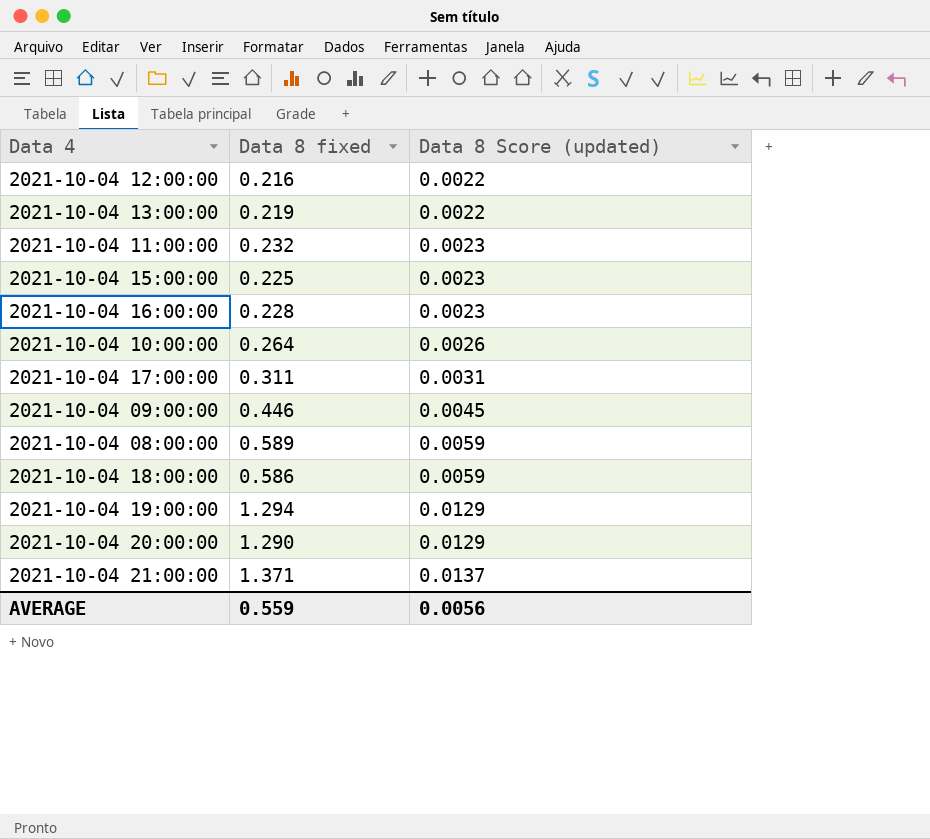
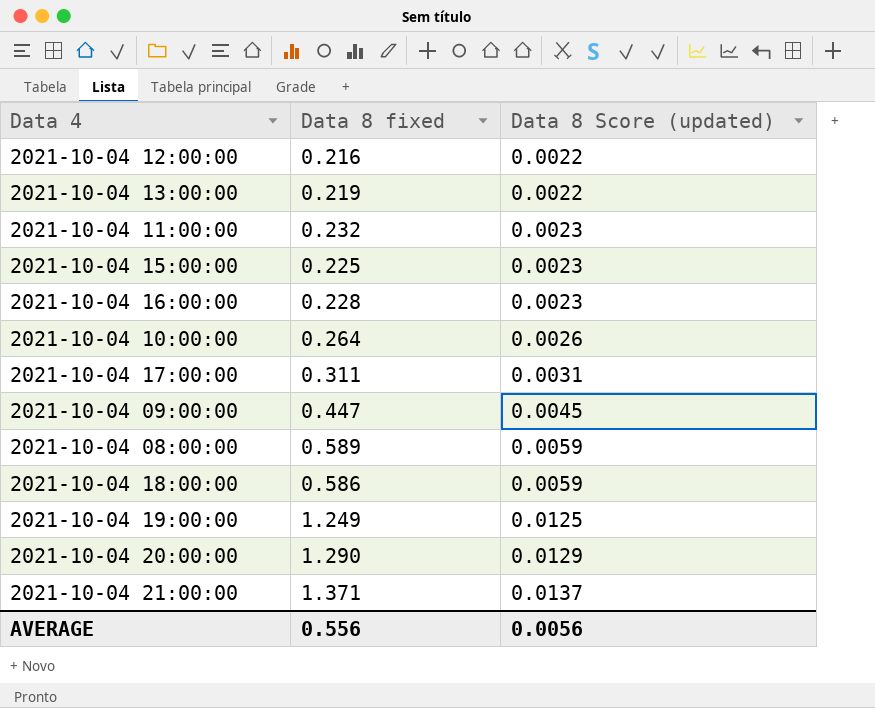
2021-10-04 09:00:00 | Data 8 fixed: 0.446 -> 0.447
2021-10-04 19:00:00 | Data 8 fixed: 1.294 -> 1.249
2021-10-04 19:00:00 | Data 8 Score (updated): 0.0129 -> 0.0125
AVERAGE | Data 8 fixed: 0.559 -> 0.556

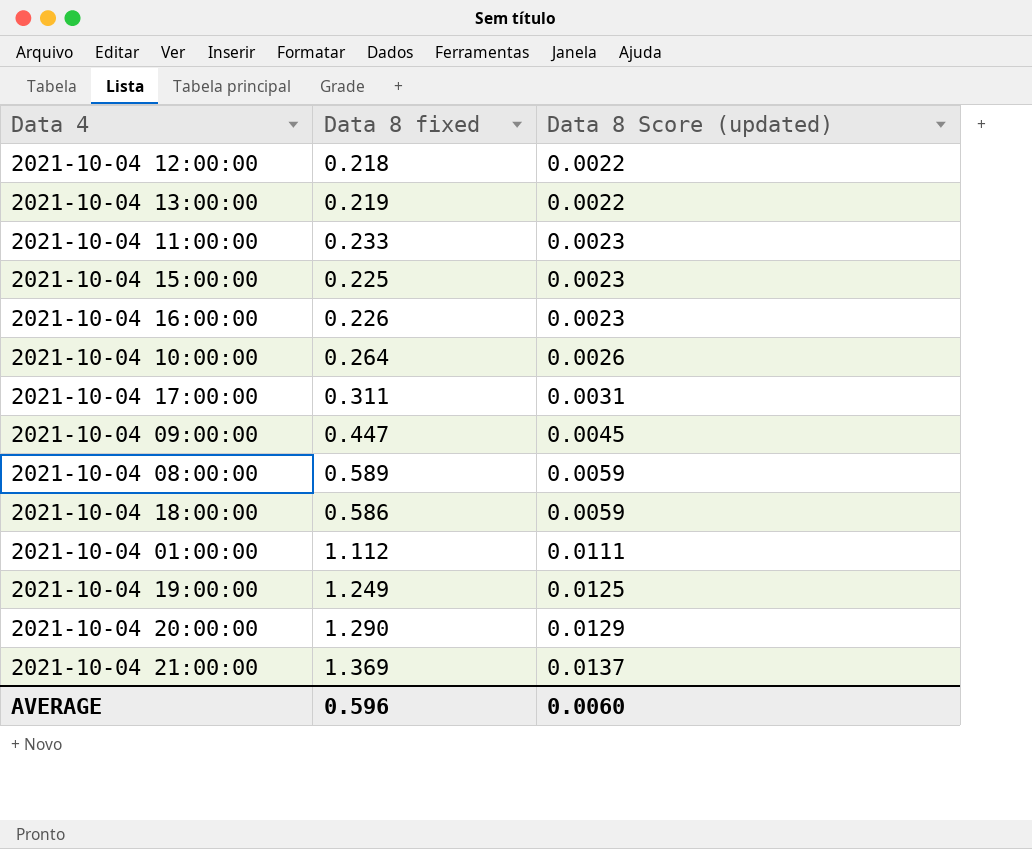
2021-10-04 12:00:00 | Data 8 fixed: 0.216 -> 0.218
2021-10-04 11:00:00 | Data 8 fixed: 0.232 -> 0.233
2021-10-04 16:00:00 | Data 8 fixed: 0.228 -> 0.226
row 2021-10-04 01:00:00: none -> 1.112 | 0.0111
2021-10-04 21:00:00 | Data 8 fixed: 1.371 -> 1.369
AVERAGE | Data 8 fixed: 0.556 -> 0.596
AVERAGE | Data 8 Score (updated): 0.0056 -> 0.0060

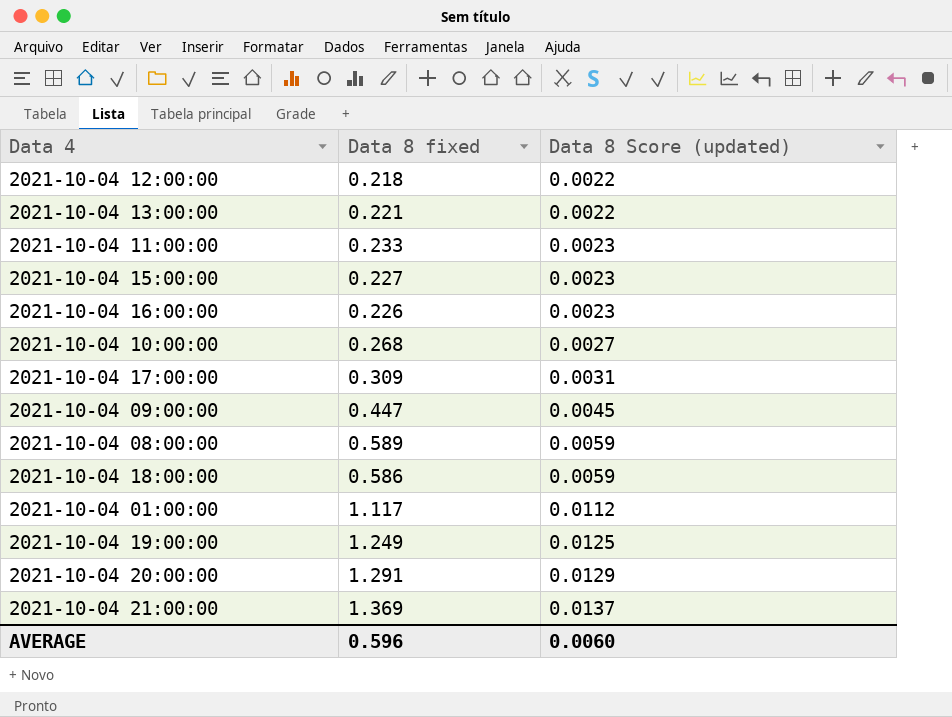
2021-10-04 13:00:00 | Data 8 fixed: 0.219 -> 0.221
2021-10-04 15:00:00 | Data 8 fixed: 0.225 -> 0.227
2021-10-04 10:00:00 | Data 8 fixed: 0.264 -> 0.268
2021-10-04 10:00:00 | Data 8 Score (updated): 0.0026 -> 0.0027
2021-10-04 17:00:00 | Data 8 fixed: 0.311 -> 0.309
2021-10-04 01:00:00 | Data 8 fixed: 1.112 -> 1.117
2021-10-04 01:00:00 | Data 8 Score (updated): 0.0111 -> 0.0112
2021-10-04 20:00:00 | Data 8 fixed: 1.290 -> 1.291

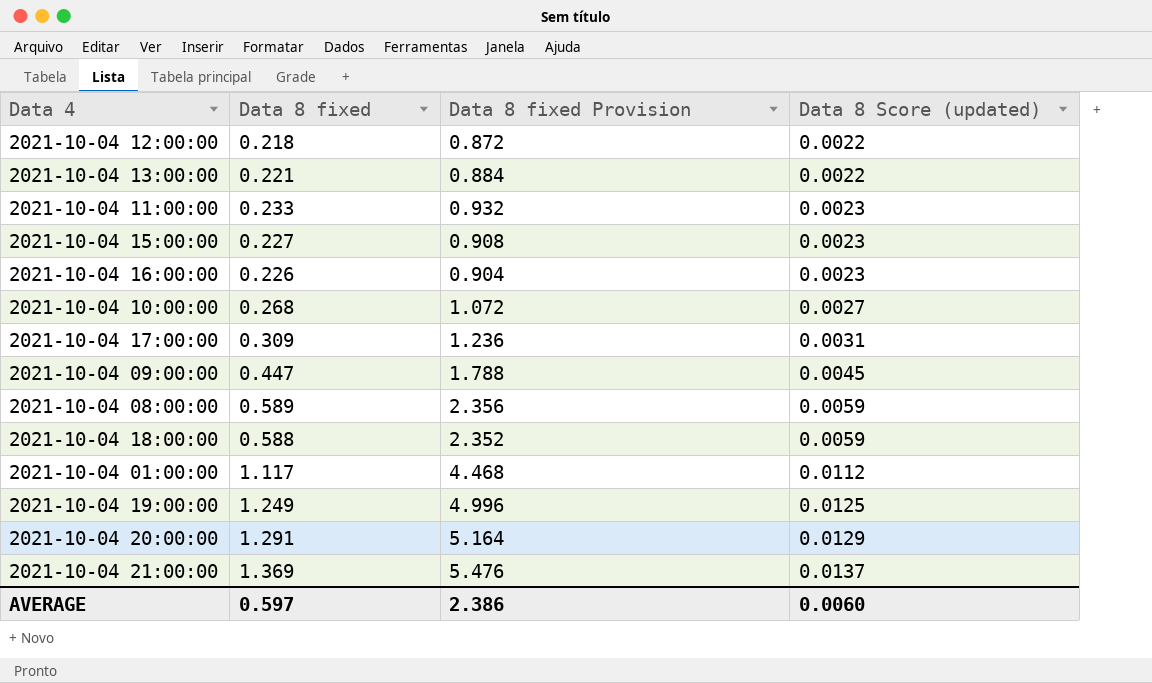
column Data 8 fixed Provision | formula: none -> [Data 8 fixed] * 4
2021-10-04 18:00:00 | Data 8 fixed: 0.586 -> 0.588
AVERAGE | Data 8 fixed: 0.596 -> 0.597

